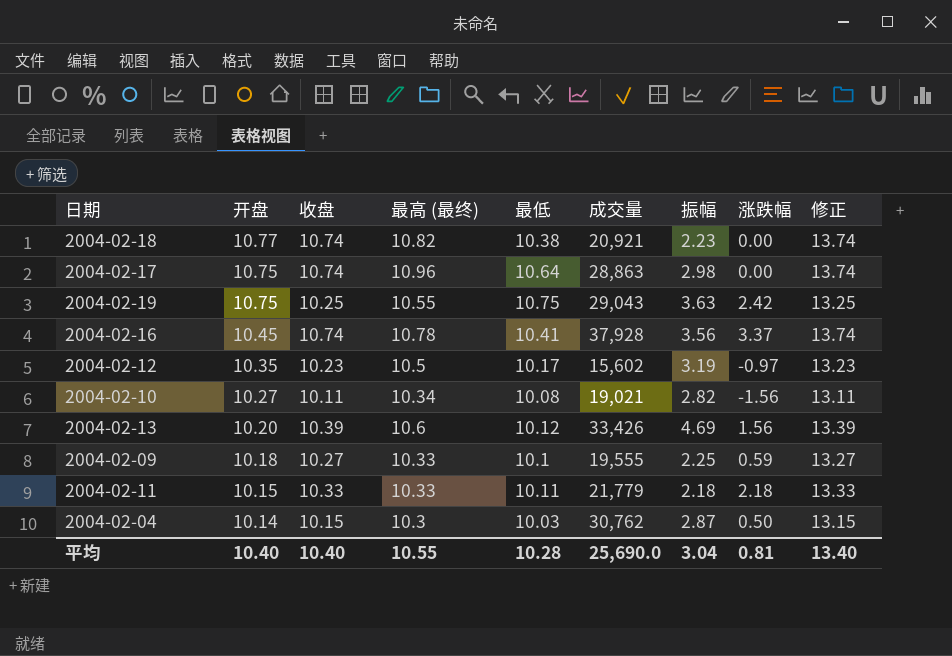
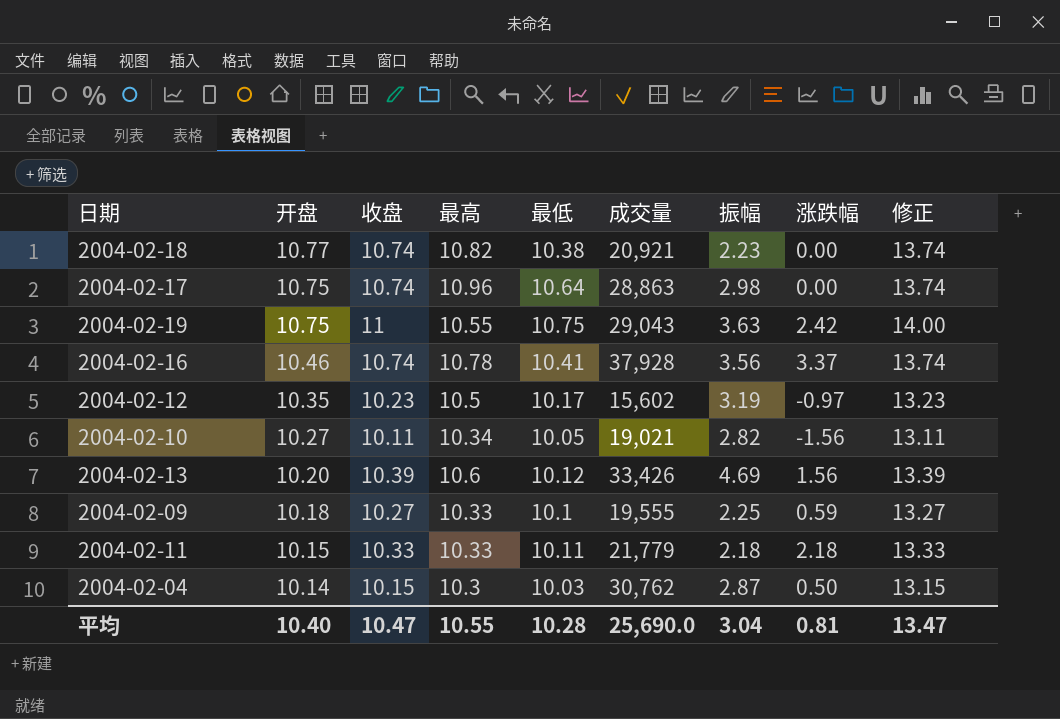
column name: 最高 (最终) -> 最高
2004-02-19 | 收盘: 10.25 -> 11
2004-02-19 | 修正: 13.25 -> 14.00
2004-02-16 | 开盘: 10.45 -> 10.46
2004-02-10 | 最低: 10.08 -> 10.05
平均 | 收盘: 10.40 -> 10.47
平均 | 修正: 13.40 -> 13.47

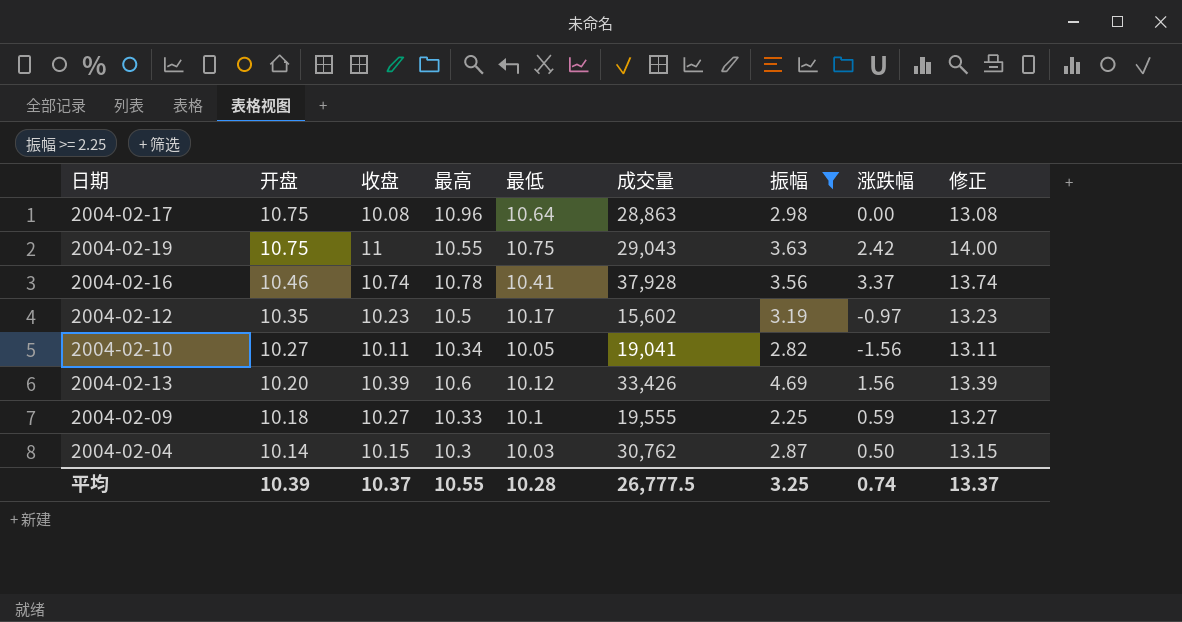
filter: none -> 振幅 >= 2.25
2004-02-17 | 收盘: 10.74 -> 10.08
2004-02-17 | 修正: 13.74 -> 13.08
2004-02-10 | 成交量: 19,021 -> 19,041
平均 | 开盘: 10.40 -> 10.39
平均 | 收盘: 10.47 -> 10.37
平均 | 成交量: 25,690.0 -> 26,777.5
平均 | 振幅: 3.04 -> 3.25
平均 | 涨跌幅: 0.81 -> 0.74
平均 | 修正: 13.47 -> 13.37

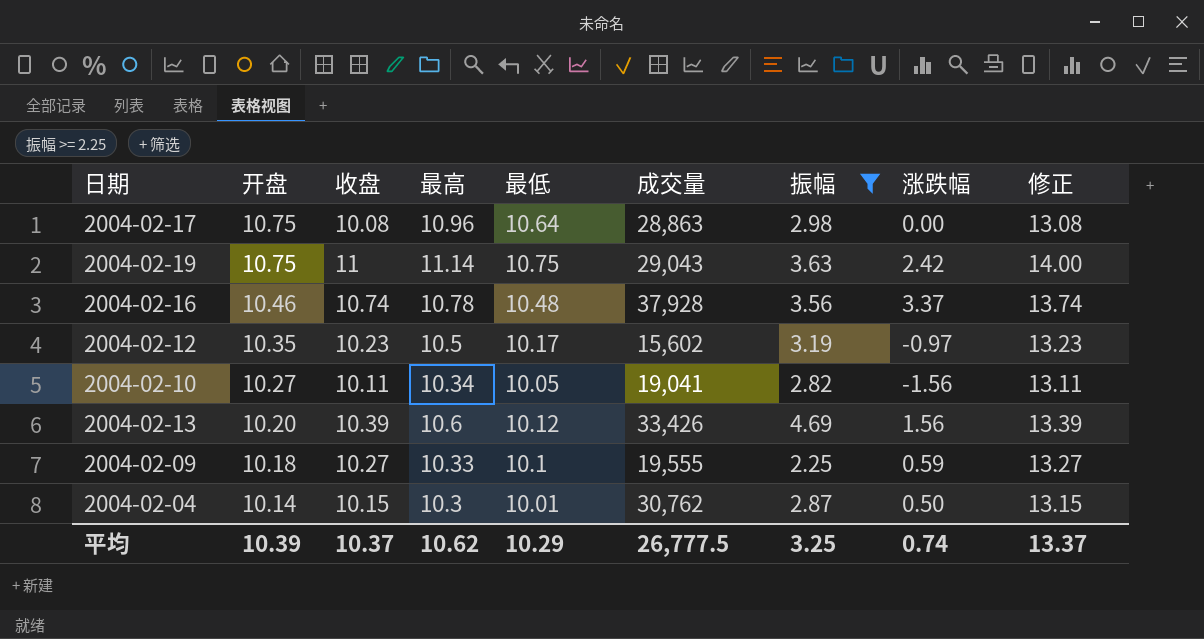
2004-02-19 | 最高: 10.55 -> 11.14
2004-02-16 | 最低: 10.41 -> 10.48
2004-02-04 | 最低: 10.03 -> 10.01
平均 | 最高: 10.55 -> 10.62
平均 | 最低: 10.28 -> 10.29

